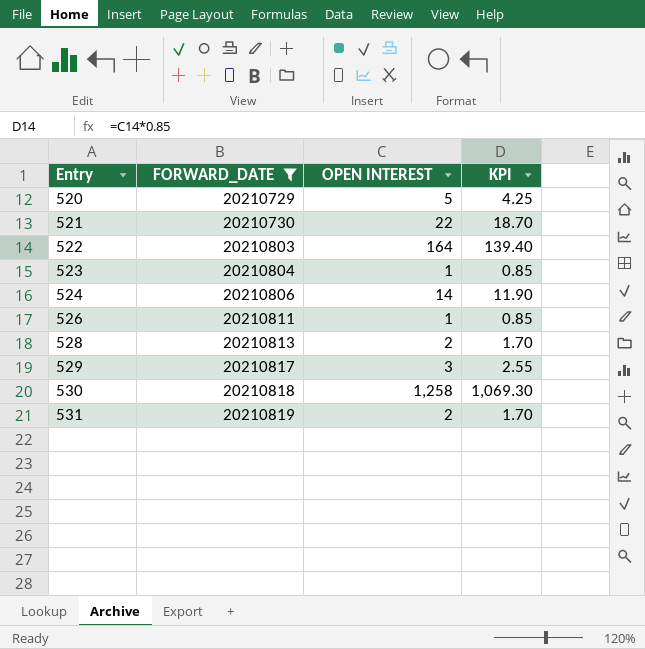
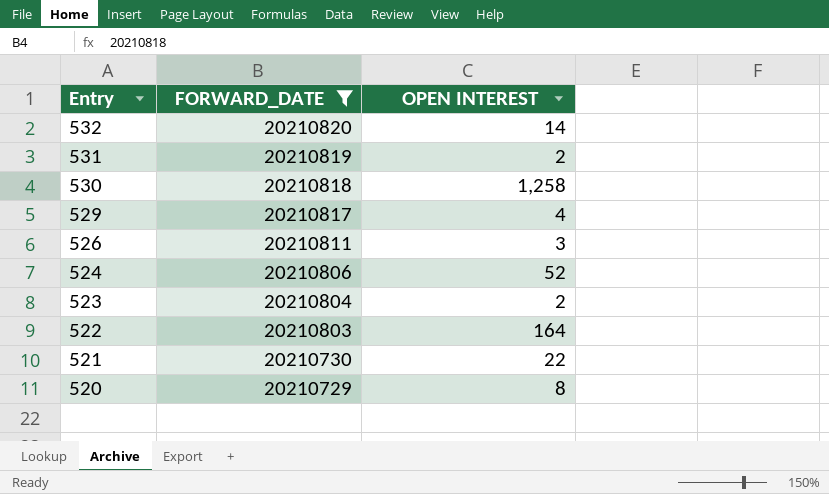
row order: Entry ascending -> Entry descending
column KPI | formula: [OPEN INTEREST] * 0.85 -> none
row 528: 20210813 | 2 | 1.70 -> none
row 532: none -> 20210820 | 14
529 | OPEN INTEREST: 3 -> 4
526 | OPEN INTEREST: 1 -> 3
524 | OPEN INTEREST: 14 -> 52
523 | OPEN INTEREST: 1 -> 2
520 | OPEN INTEREST: 5 -> 8

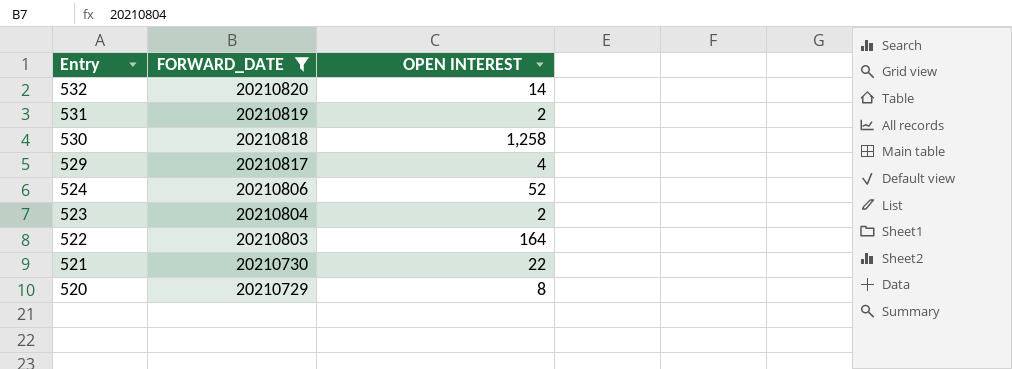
row 526: 20210811 | 3 -> none

